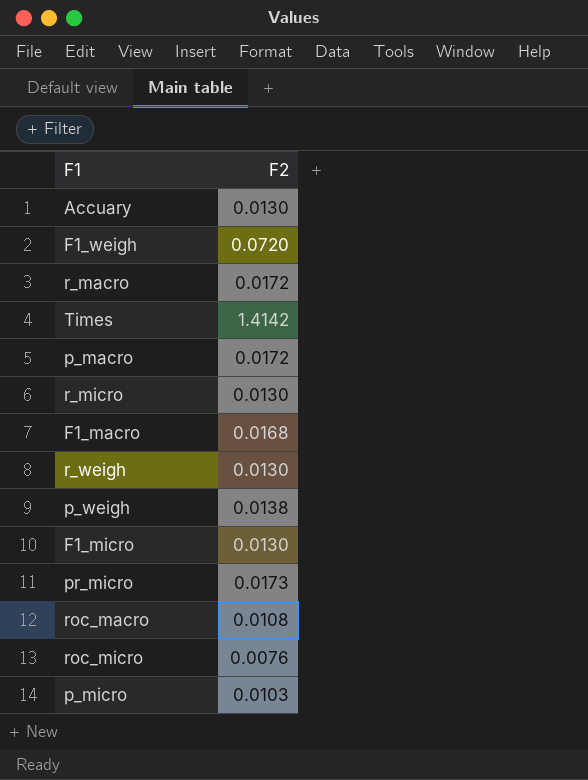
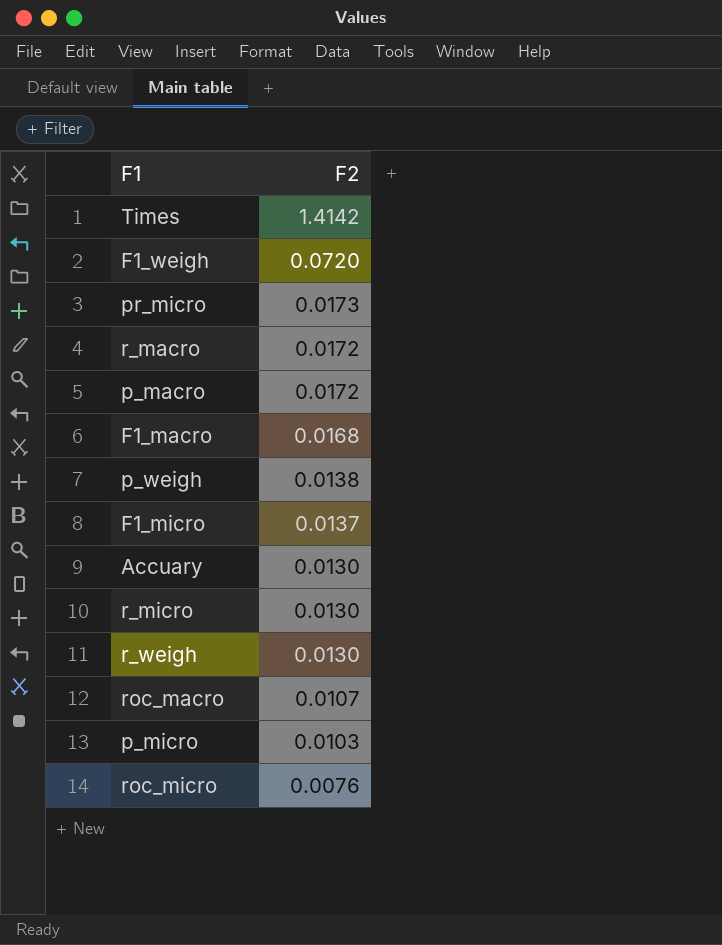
row order: none -> F2 descending
F1_micro | F2: 0.0130 -> 0.0137
roc_macro | F2: 0.0108 -> 0.0107

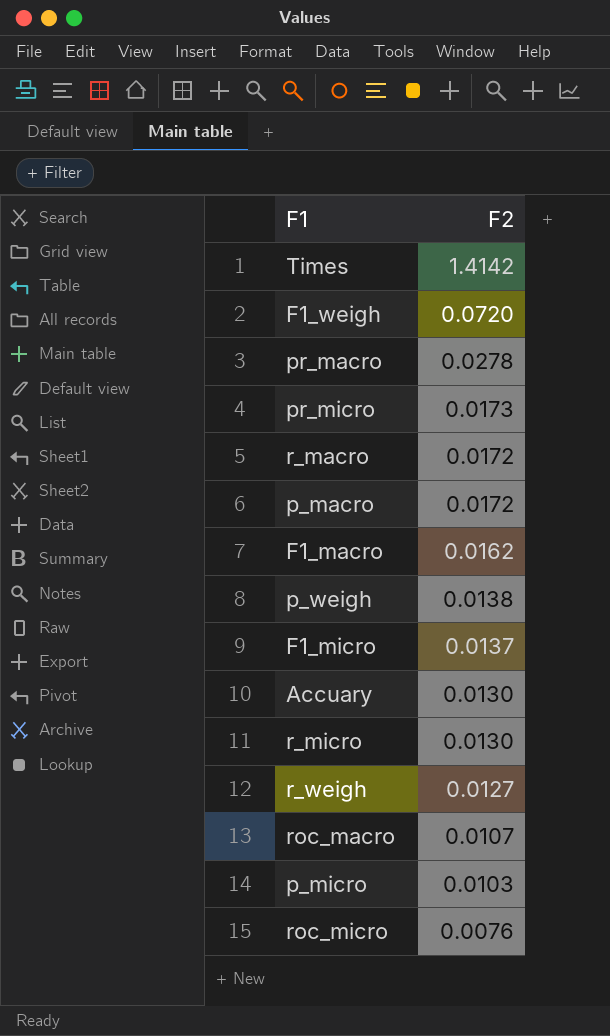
row pr_macro: none -> 0.0278
F1_macro | F2: 0.0168 -> 0.0162
r_weigh | F2: 0.0130 -> 0.0127

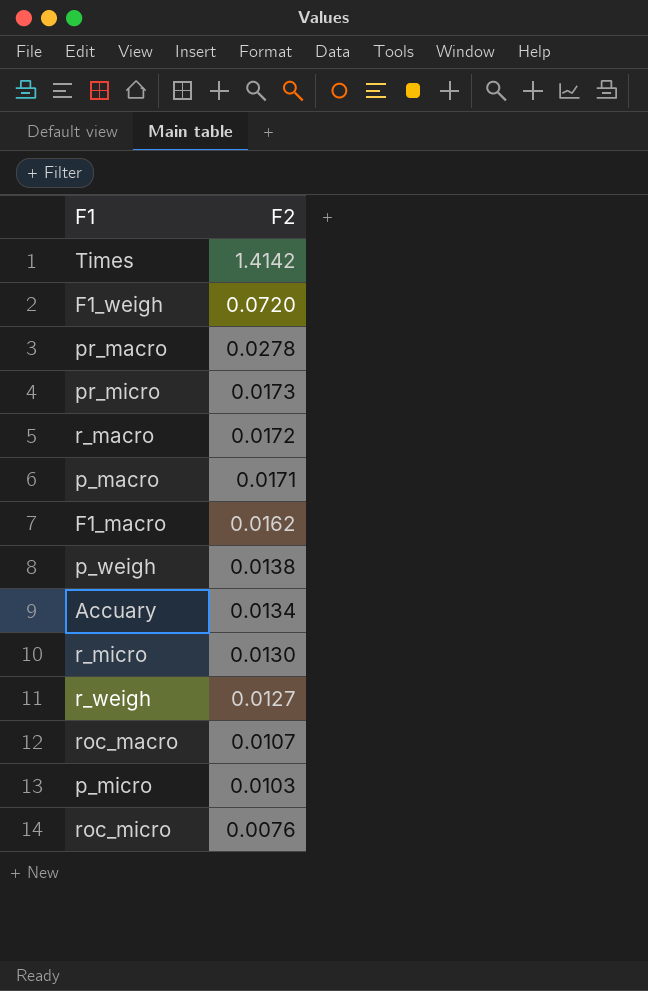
row F1_micro: 0.0137 -> none
p_macro | F2: 0.0172 -> 0.0171
Accuary | F2: 0.0130 -> 0.0134

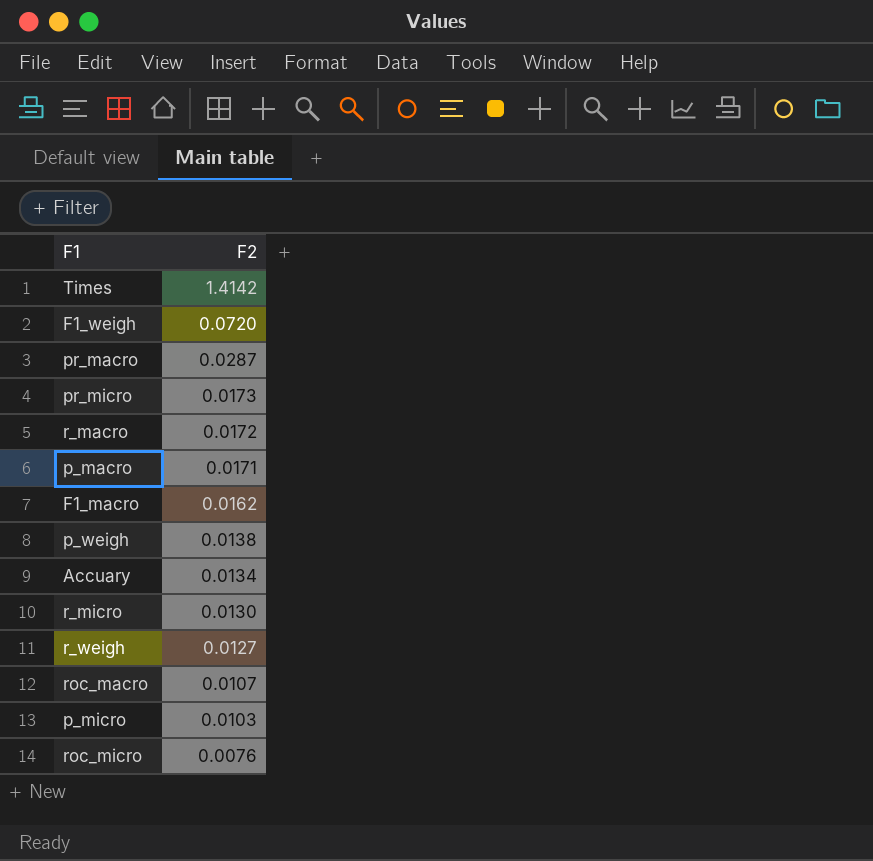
pr_macro | F2: 0.0278 -> 0.0287

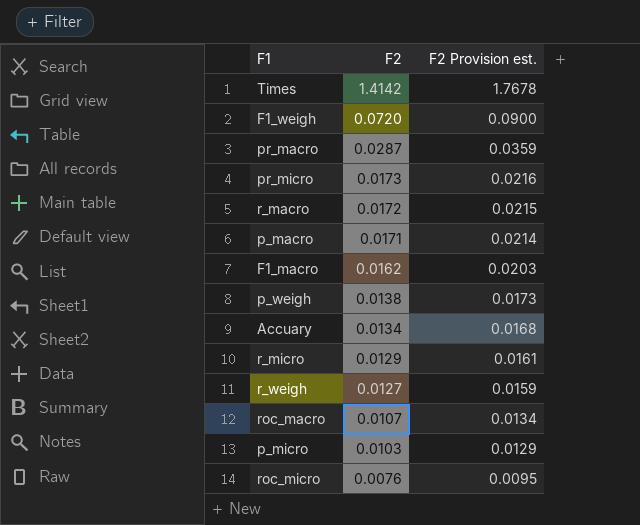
column F2 Provision est. | formula: none -> [F2] * 1.25
r_micro | F2: 0.0130 -> 0.0129

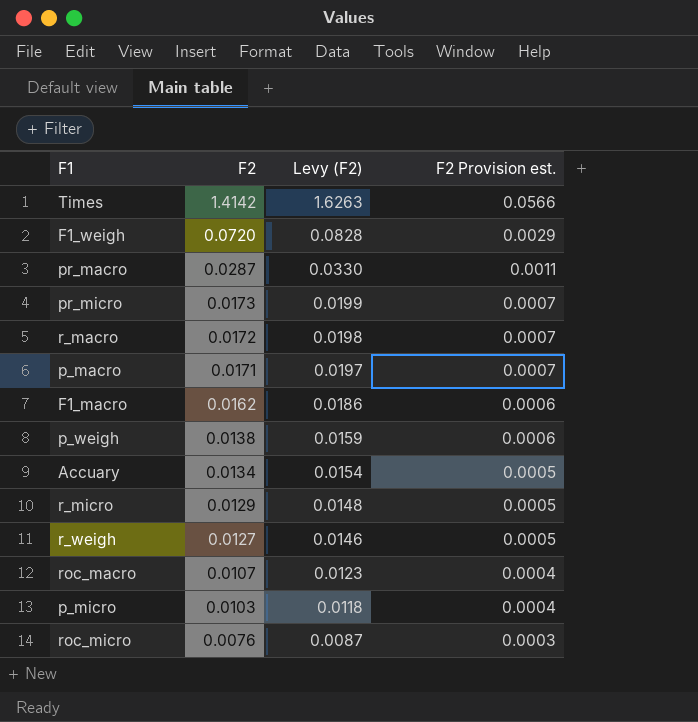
column Levy (F2) | formula: none -> [F2] * 1.15
column F2 Provision est. | formula: [F2] * 1.25 -> [F2] * 0.04

